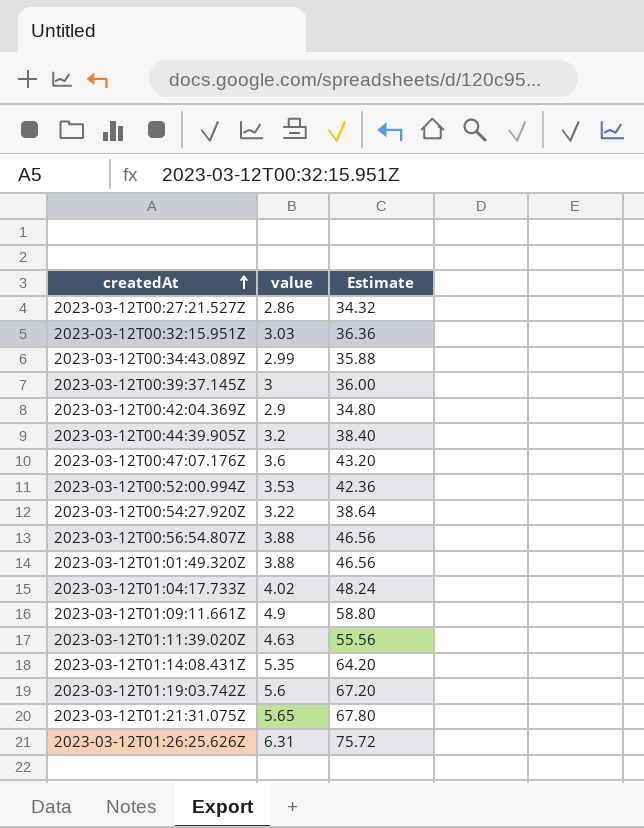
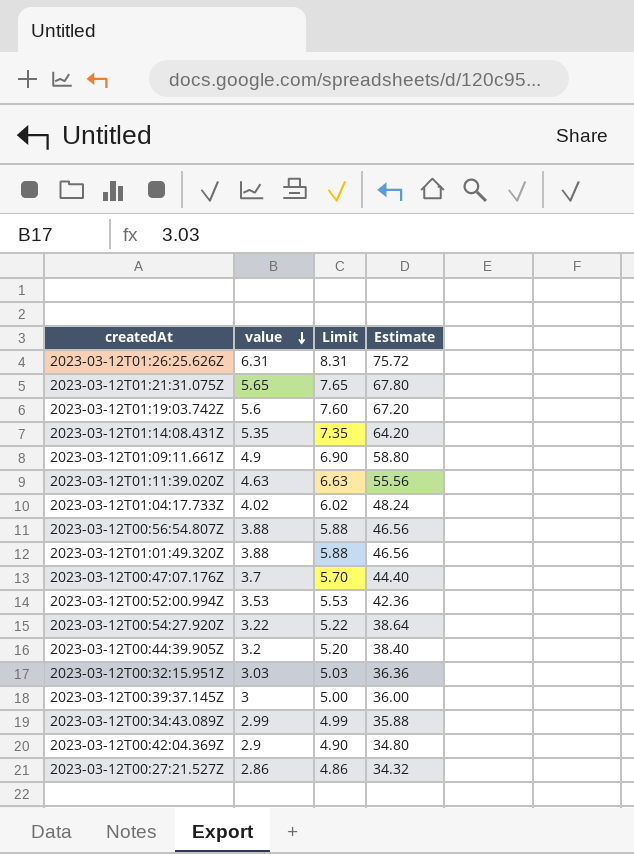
row order: createdAt ascending -> value descending
column Limit | formula: none -> [value] + 2
2023-03-12T00:47:07.176Z | value: 3.6 -> 3.7
2023-03-12T00:47:07.176Z | Estimate: 43.20 -> 44.40

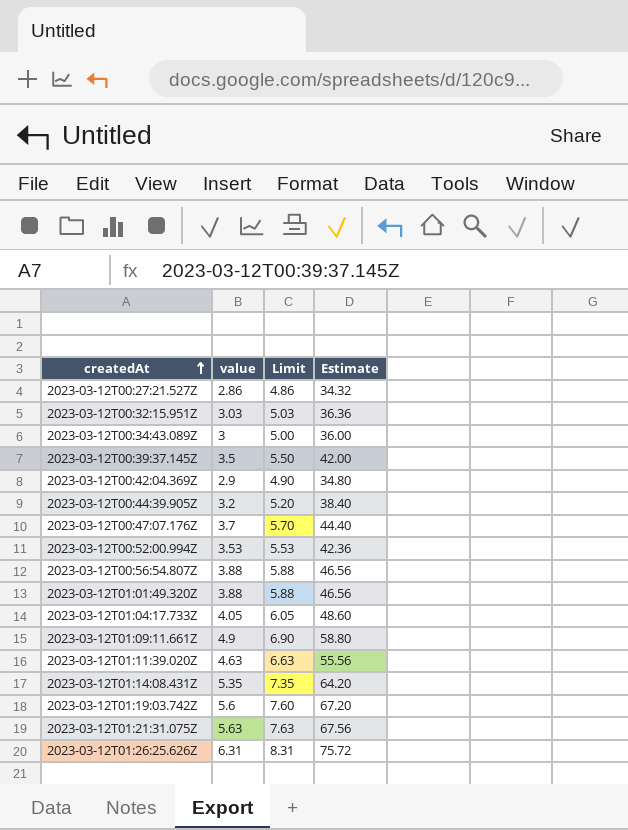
row order: value descending -> createdAt ascending
row 2023-03-12T00:54:27.920Z: 3.22 | 5.22 | 38.64 -> none
2023-03-12T00:34:43.089Z | value: 2.99 -> 3
2023-03-12T00:34:43.089Z | Limit: 4.99 -> 5.00
2023-03-12T00:34:43.089Z | Estimate: 35.88 -> 36.00
2023-03-12T00:39:37.145Z | value: 3 -> 3.5
2023-03-12T00:39:37.145Z | Limit: 5.00 -> 5.50
2023-03-12T00:39:37.145Z | Estimate: 36.00 -> 42.00
2023-03-12T01:04:17.733Z | value: 4.02 -> 4.05
2023-03-12T01:04:17.733Z | Limit: 6.02 -> 6.05
2023-03-12T01:04:17.733Z | Estimate: 48.24 -> 48.60
2023-03-12T01:21:31.075Z | value: 5.65 -> 5.63
2023-03-12T01:21:31.075Z | Limit: 7.65 -> 7.63
2023-03-12T01:21:31.075Z | Estimate: 67.80 -> 67.56

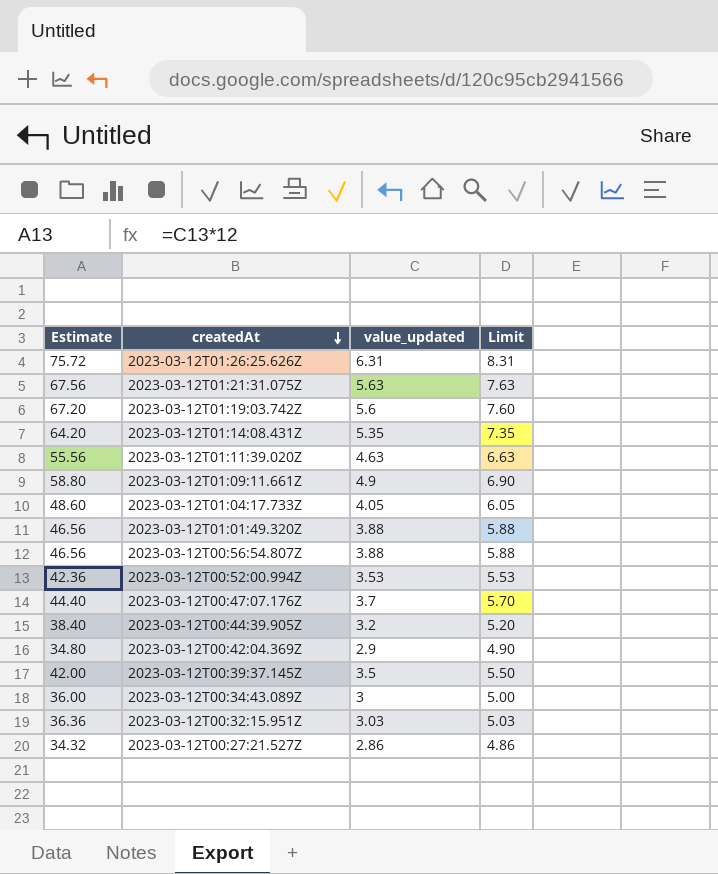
row order: createdAt ascending -> createdAt descending
column Estimate | position: 4 -> 1
column name: value -> value_updated

